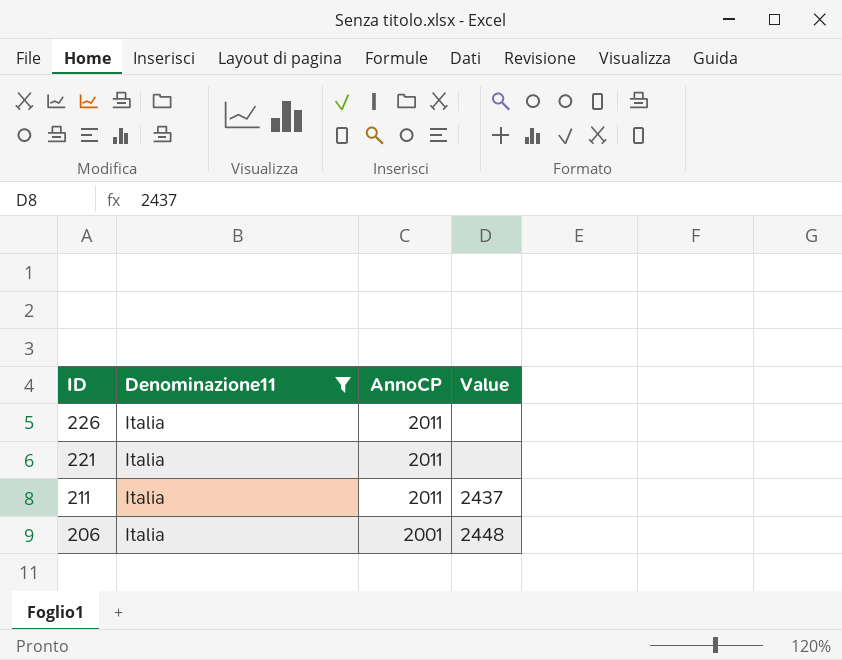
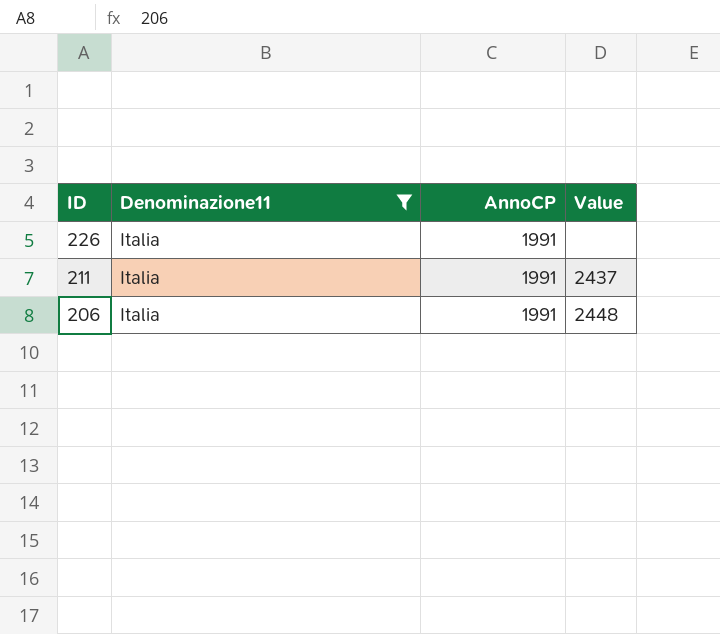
row 221: Italia | 2011 | none -> none
226 | AnnoCP: 2011 -> 1991
211 | AnnoCP: 2011 -> 1991
206 | AnnoCP: 2001 -> 1991

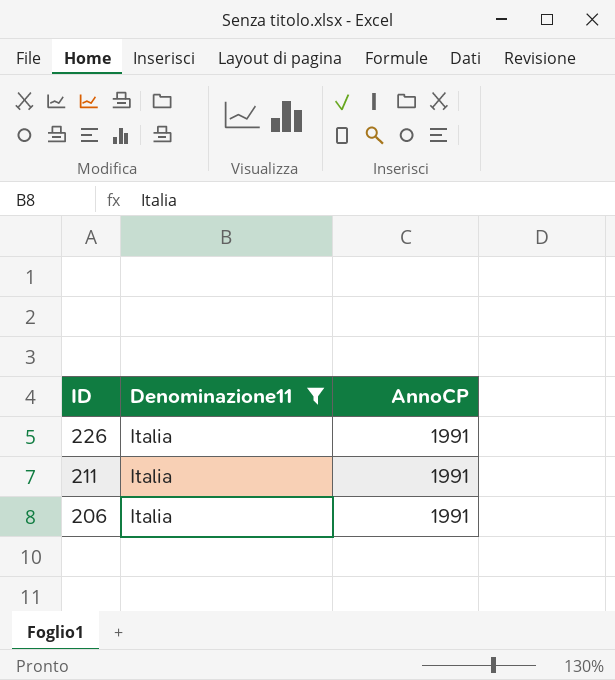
column Value | position: 4 -> none

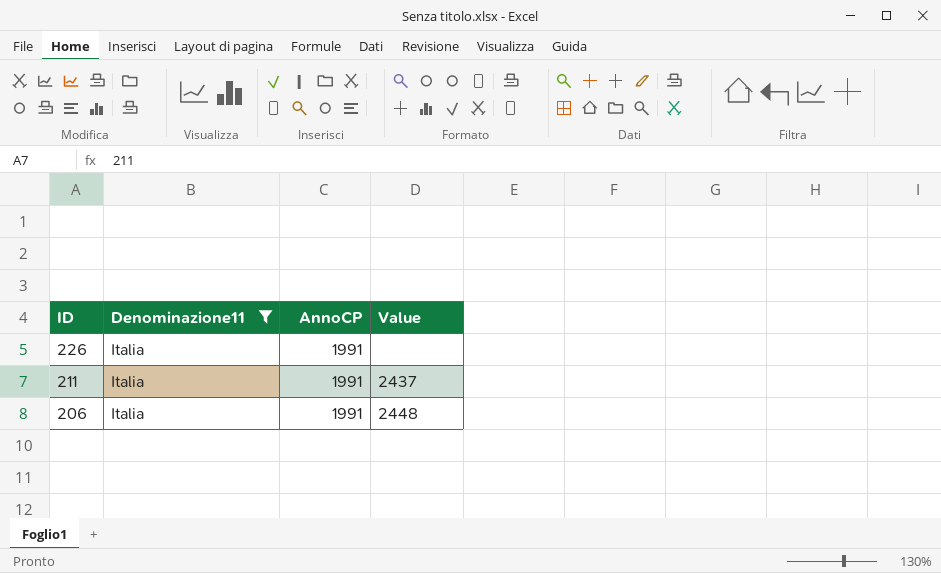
column Value | position: none -> 4

